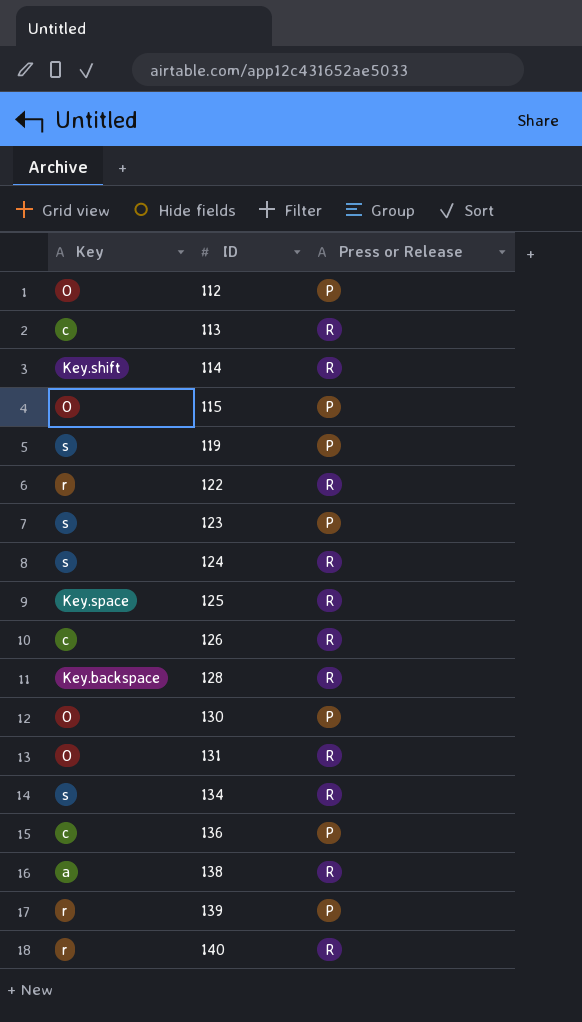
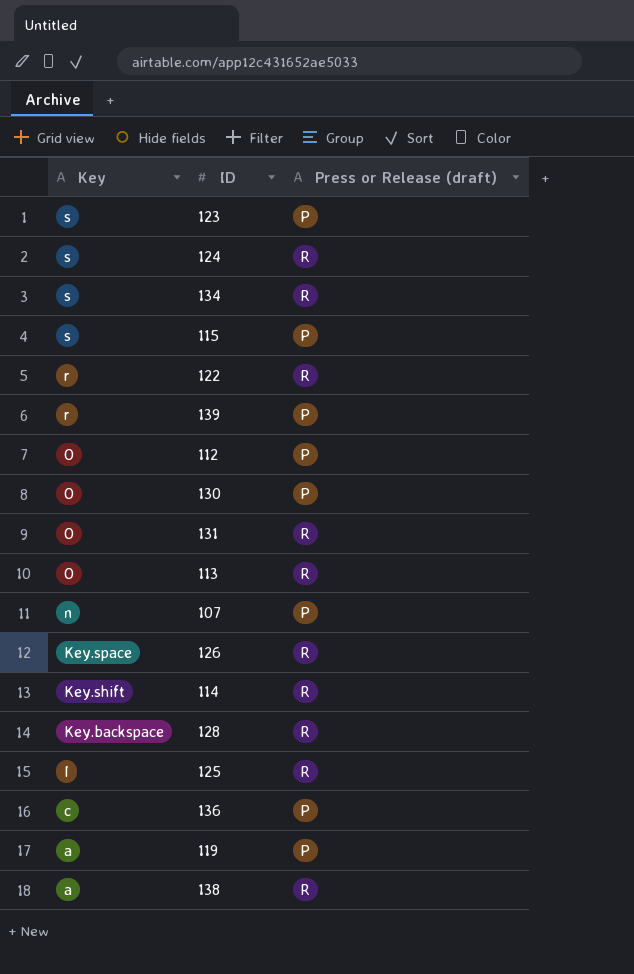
row order: ID ascending -> Key descending
column name: Press or Release -> Press or Release (draft)
row 140: r | R -> none
115 | Key: O -> s
113 | Key: c -> O
row 107: none -> n | P
126 | Key: c -> Key.space
125 | Key: Key.space -> I
119 | Key: s -> a

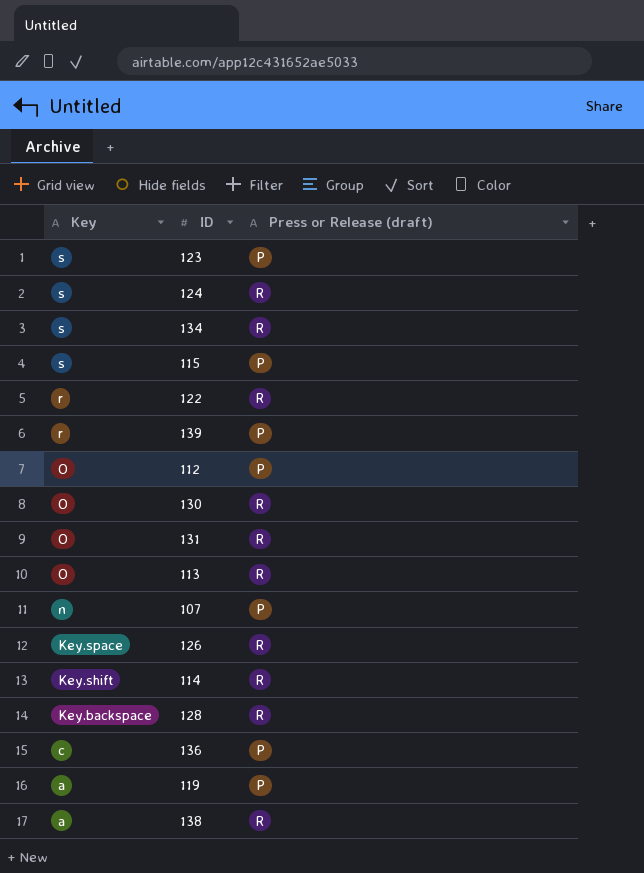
row 125: I | R -> none
130 | Press or Release (draft): P -> R

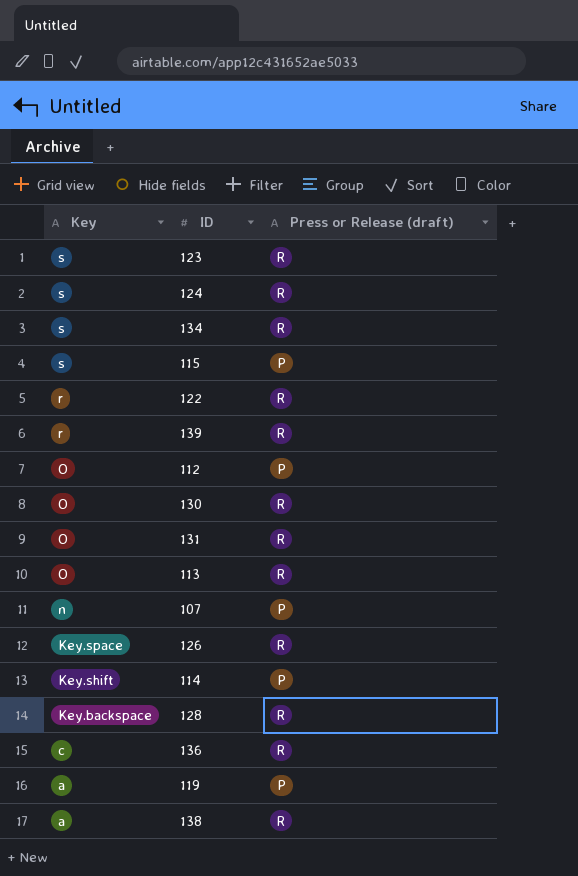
123 | Press or Release (draft): P -> R
139 | Press or Release (draft): P -> R
114 | Press or Release (draft): R -> P
136 | Press or Release (draft): P -> R

